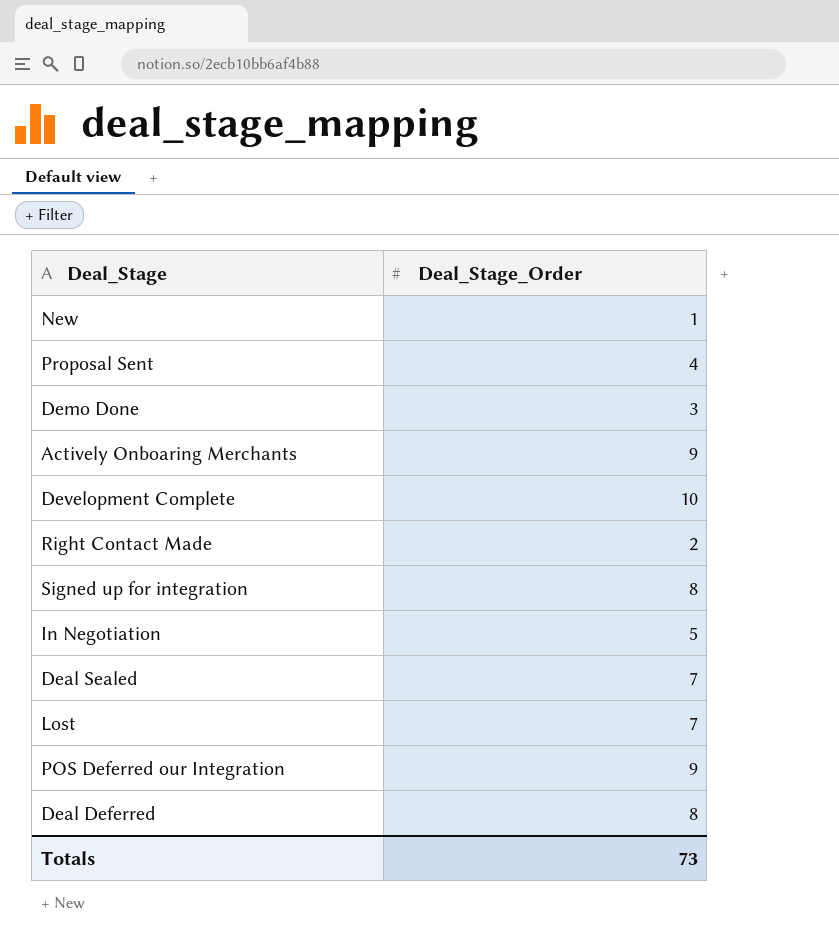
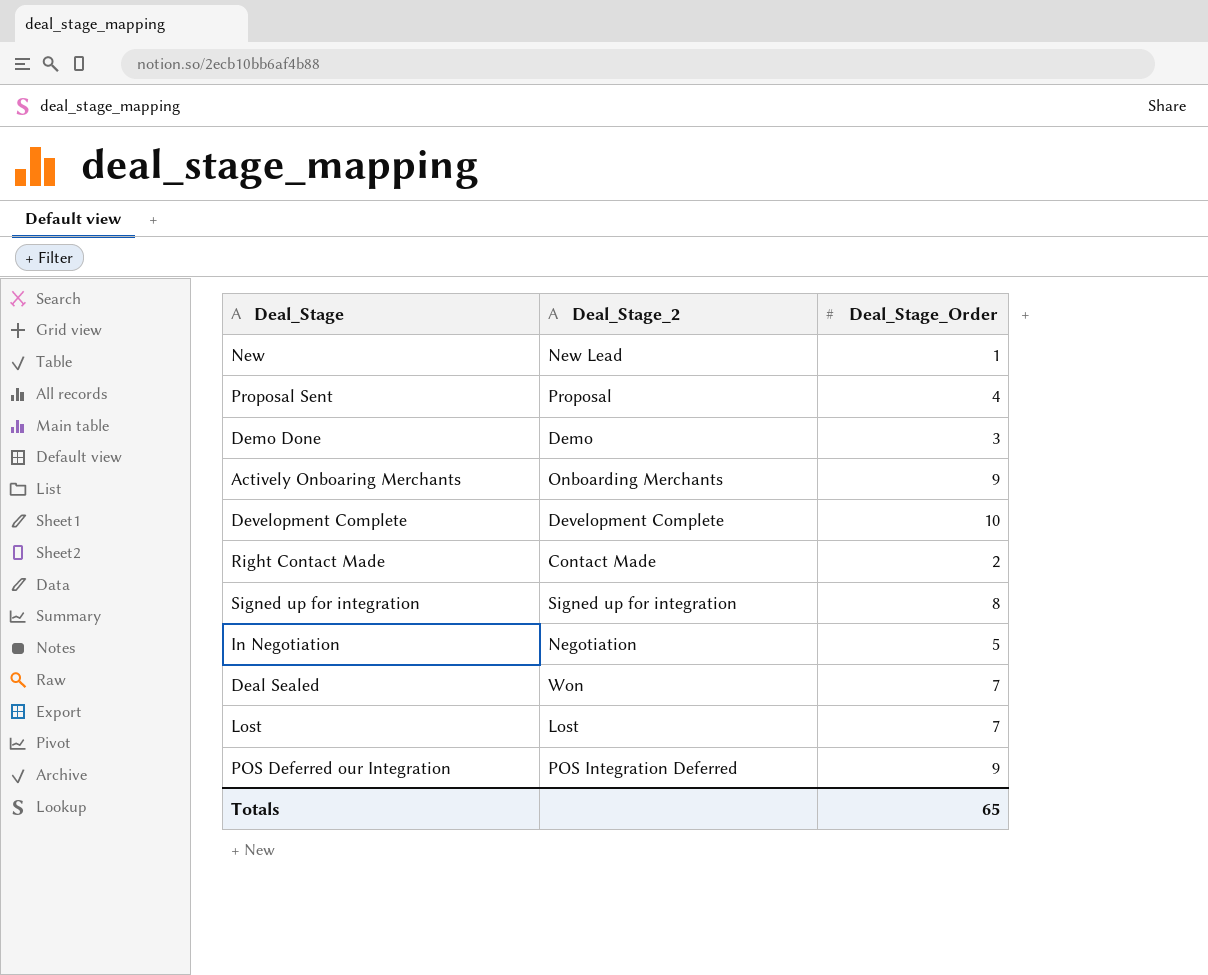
column Deal_Stage_2 | position: none -> 2
row Deal Deferred: 8 -> none
Totals | Deal_Stage_Order: 73 -> 65

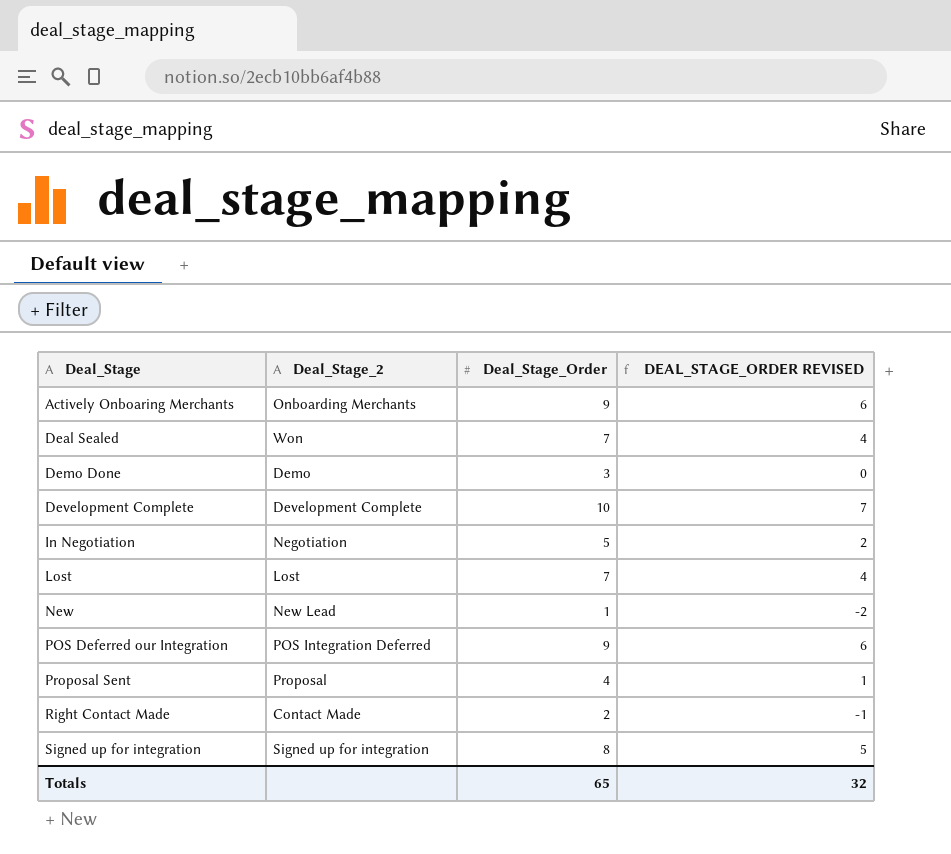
row order: none -> Deal_Stage ascending
column DEAL_STAGE_ORDER REVISED | formula: none -> [Deal_Stage_Order] - 3

